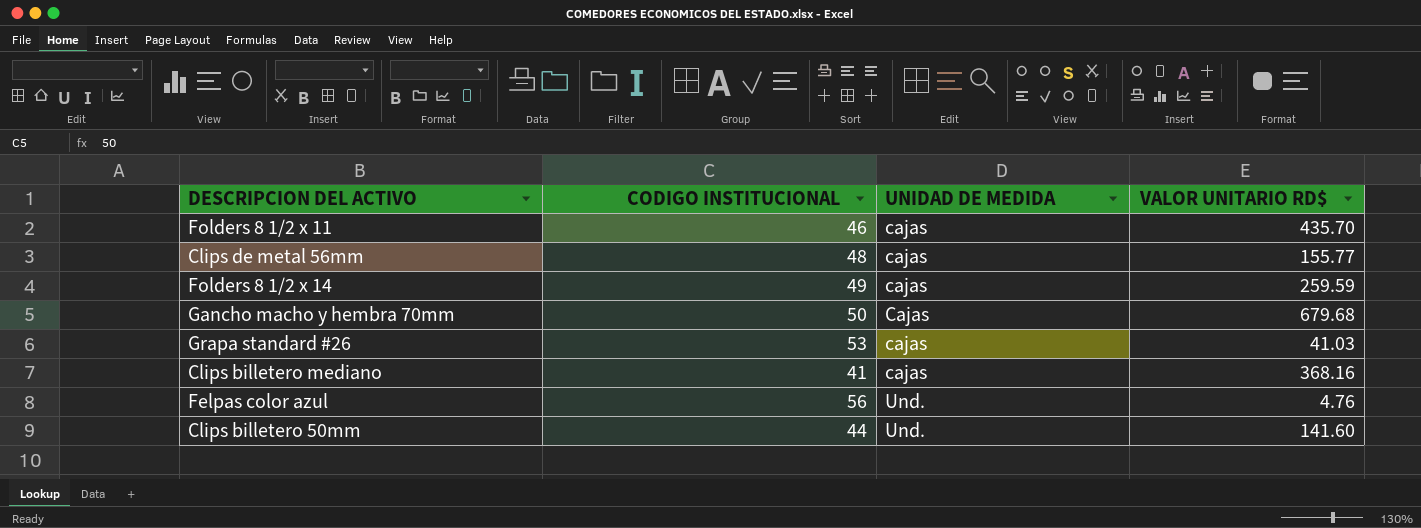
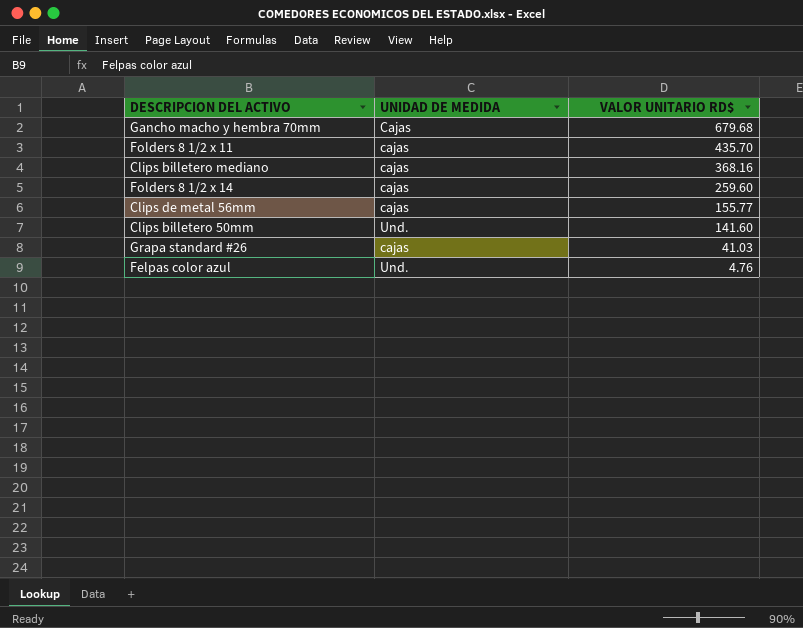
row order: UNIDAD DE MEDIDA ascending -> VALOR UNITARIO RD$ descending
column CODIGO INSTITUCIONAL | position: 2 -> none
Folders 8 1/2 x 14 | VALOR UNITARIO RD$: 259.59 -> 259.60

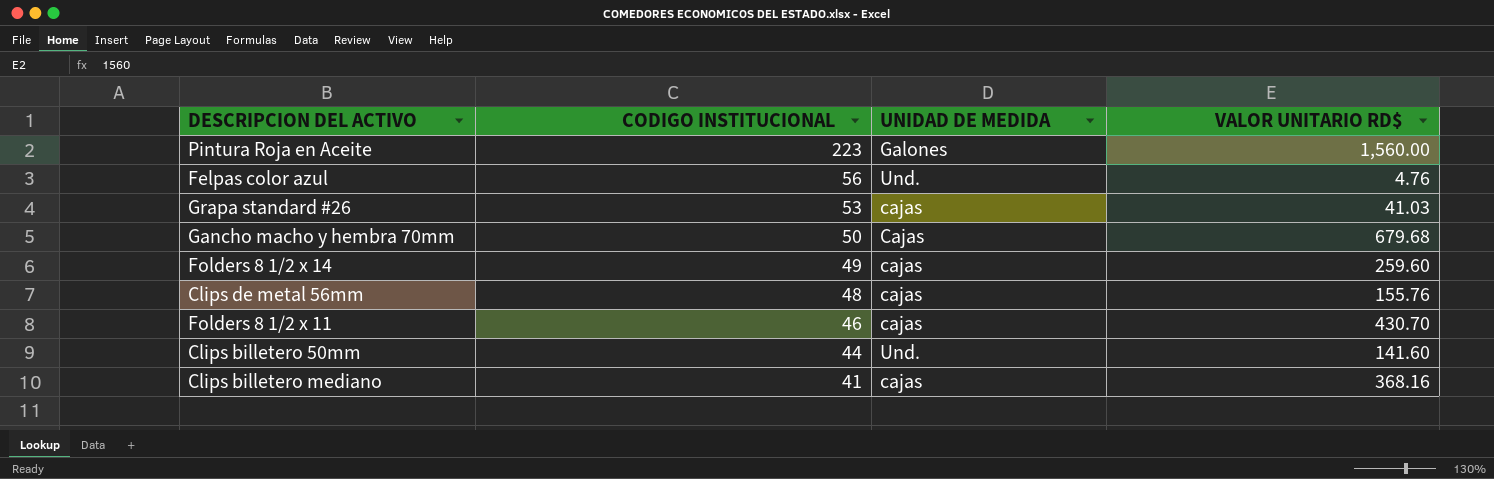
row order: VALOR UNITARIO RD$ descending -> CODIGO INSTITUCIONAL descending
column CODIGO INSTITUCIONAL | position: none -> 2
row Pintura Roja en Aceite: none -> 223 | Galones | 1,560.00
Clips de metal 56mm | VALOR UNITARIO RD$: 155.77 -> 155.76
Folders 8 1/2 x 11 | VALOR UNITARIO RD$: 435.70 -> 430.70

